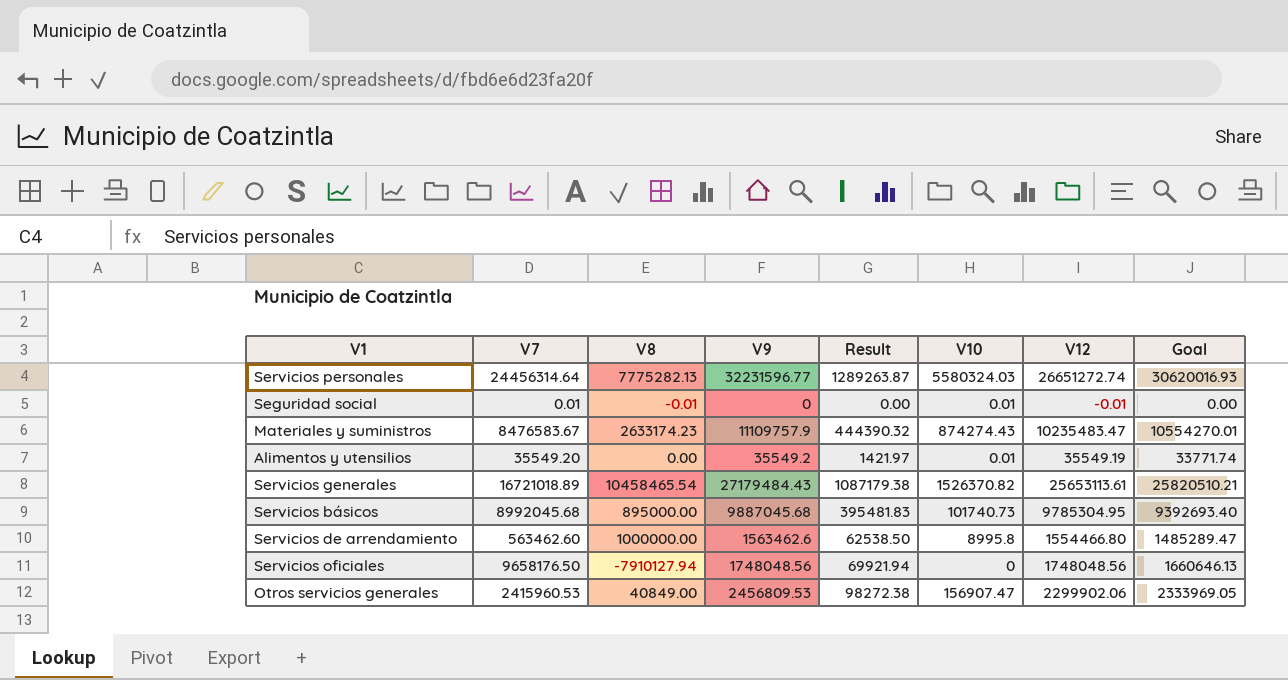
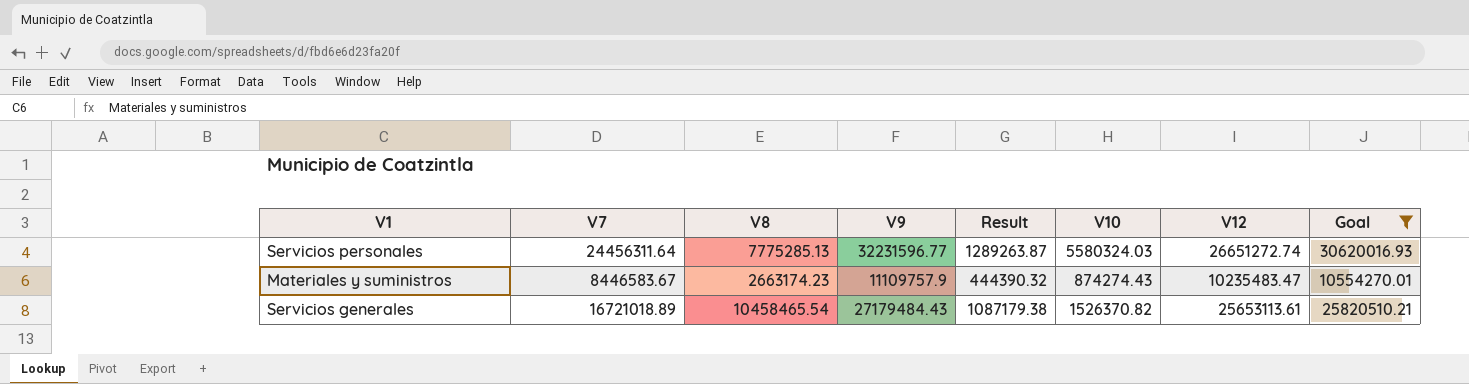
filter: none -> Goal >= 10554270.01
Servicios personales | V7: 24456314.64 -> 24456311.64
Servicios personales | V8: 7775282.13 -> 7775285.13
Materiales y suministros | V7: 8476583.67 -> 8446583.67
Materiales y suministros | V8: 2633174.23 -> 2663174.23

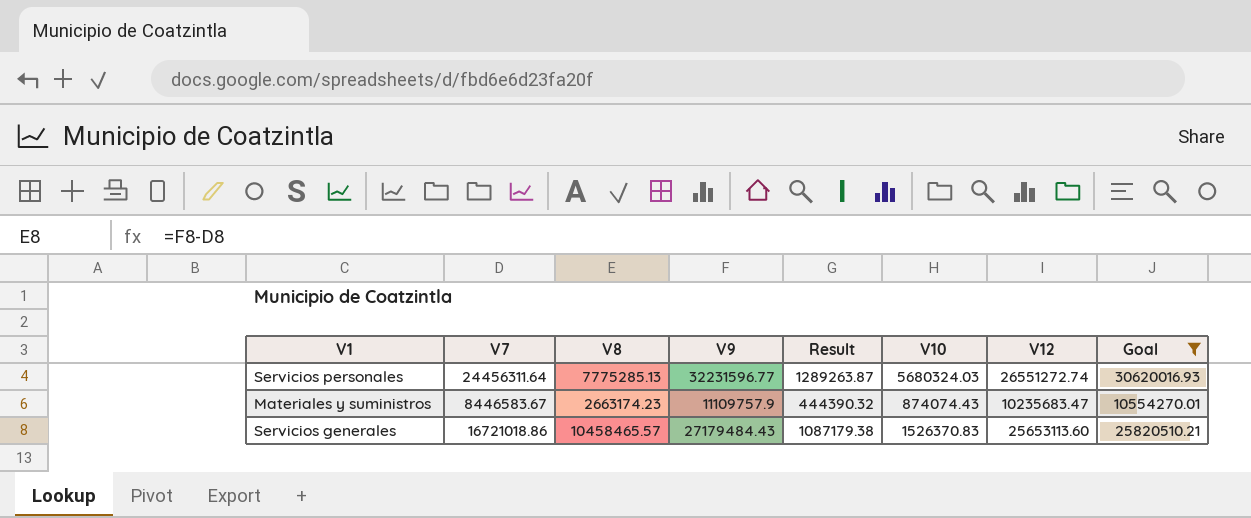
Servicios personales | V10: 5580324.03 -> 5680324.03
Servicios personales | V12: 26651272.74 -> 26551272.74
Materiales y suministros | V10: 874274.43 -> 874074.43
Materiales y suministros | V12: 10235483.47 -> 10235683.47
Servicios generales | V7: 16721018.89 -> 16721018.86
Servicios generales | V8: 10458465.54 -> 10458465.57
Servicios generales | V10: 1526370.82 -> 1526370.83
Servicios generales | V12: 25653113.61 -> 25653113.60

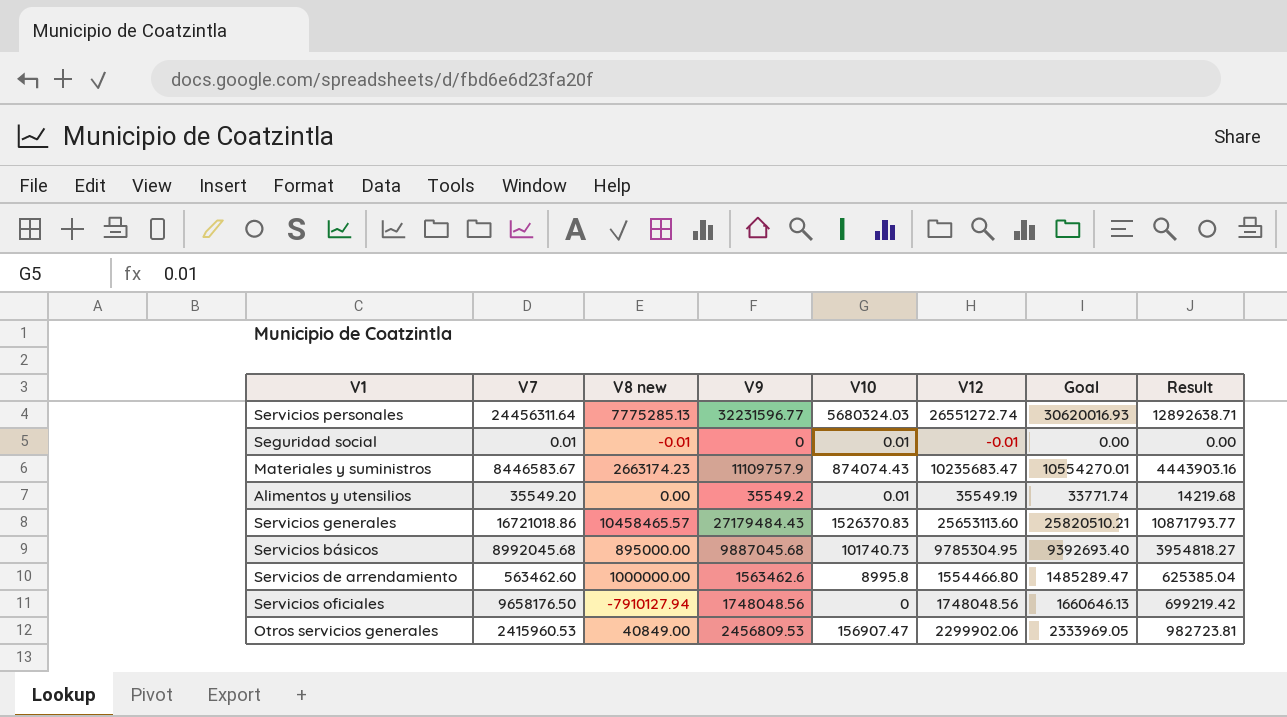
filter: Goal >= 10554270.01 -> none
column name: V8 -> V8 new
column Result | formula: [V9] * 0.04 -> [V9] * 0.4
column Result | position: 5 -> 8

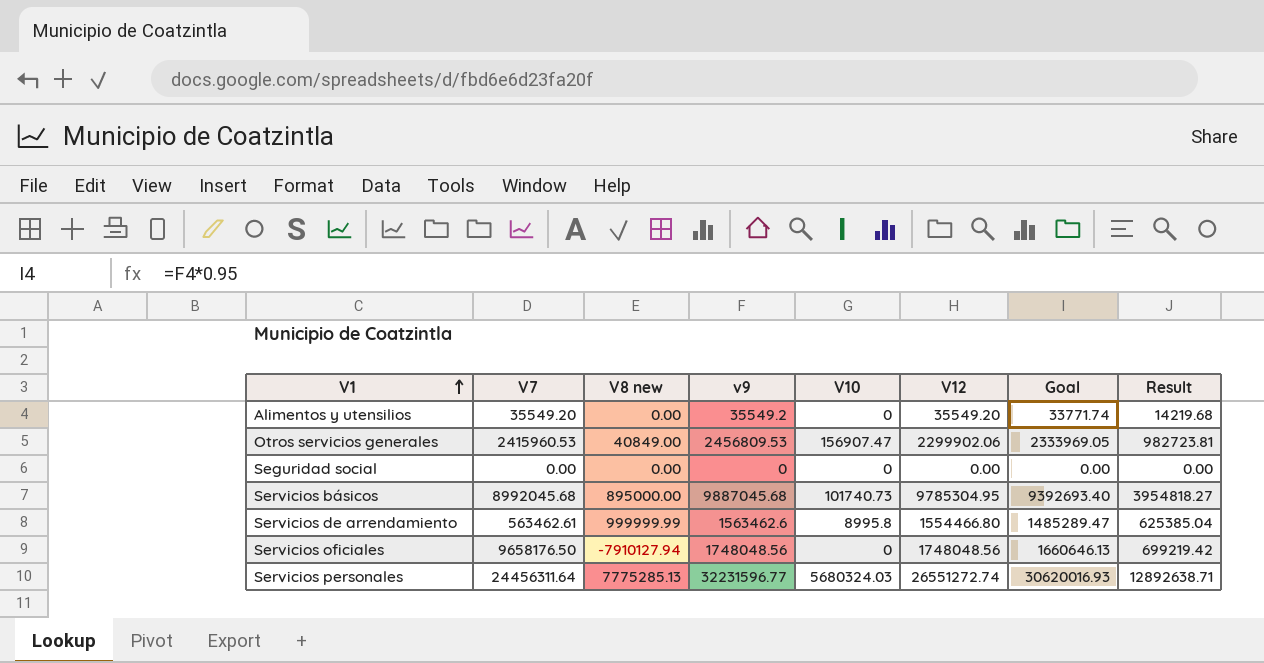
row order: none -> V1 ascending
column name: V9 -> v9
row Materiales y suministros: 8446583.67 | 2663174.23 | 11109757.9 | 874074.43 | 10235683.47 | 10554270.01 | 4443903.16 -> none
row Servicios generales: 16721018.86 | 10458465.57 | 27179484.43 | 1526370.83 | 25653113.60 | 25820510.21 | 10871793.77 -> none
Alimentos y utensilios | V10: 0.01 -> 0
Alimentos y utensilios | V12: 35549.19 -> 35549.20
Seguridad social | V7: 0.01 -> 0.00
Seguridad social | V8 new: -0.01 -> 0.00
Seguridad social | V10: 0.01 -> 0
Seguridad social | V12: -0.01 -> 0.00
Servicios de arrendamiento | V7: 563462.60 -> 563462.61
Servicios de arrendamiento | V8 new: 1000000.00 -> 999999.99

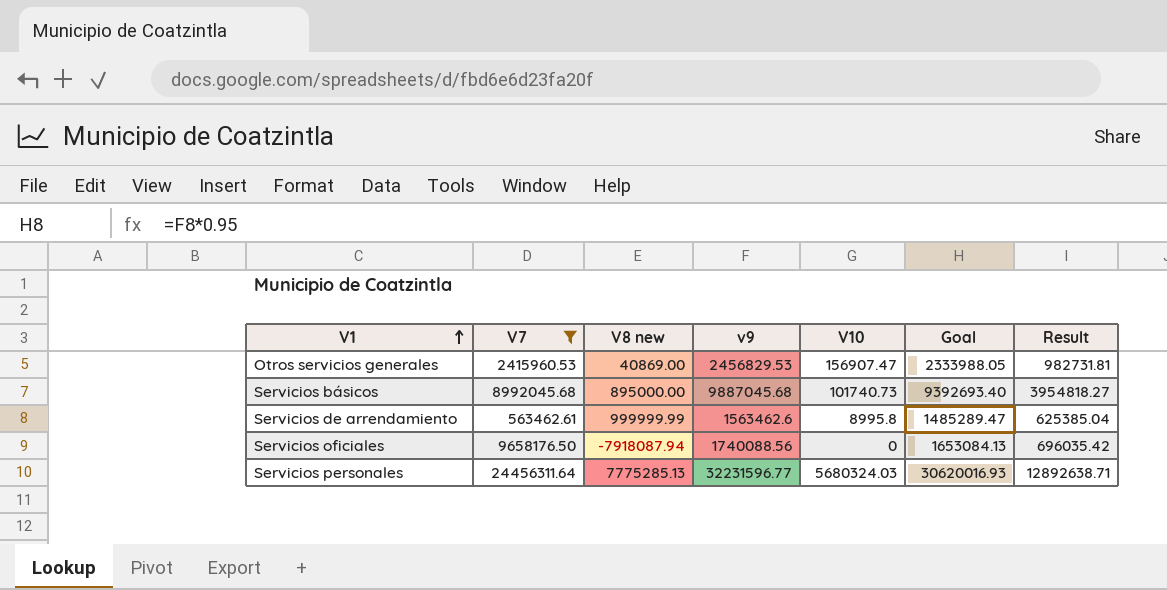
filter: none -> V7 >= 563462.61
column V12 | formula: [v9] - [V10] -> none
Otros servicios generales | V8 new: 40849.00 -> 40869.00
Otros servicios generales | v9: 2456809.53 -> 2456829.53
Otros servicios generales | Goal: 2333969.05 -> 2333988.05
Otros servicios generales | Result: 982723.81 -> 982731.81
Servicios oficiales | V8 new: -7910127.94 -> -7918087.94
Servicios oficiales | v9: 1748048.56 -> 1740088.56
Servicios oficiales | Goal: 1660646.13 -> 1653084.13
Servicios oficiales | Result: 699219.42 -> 696035.42

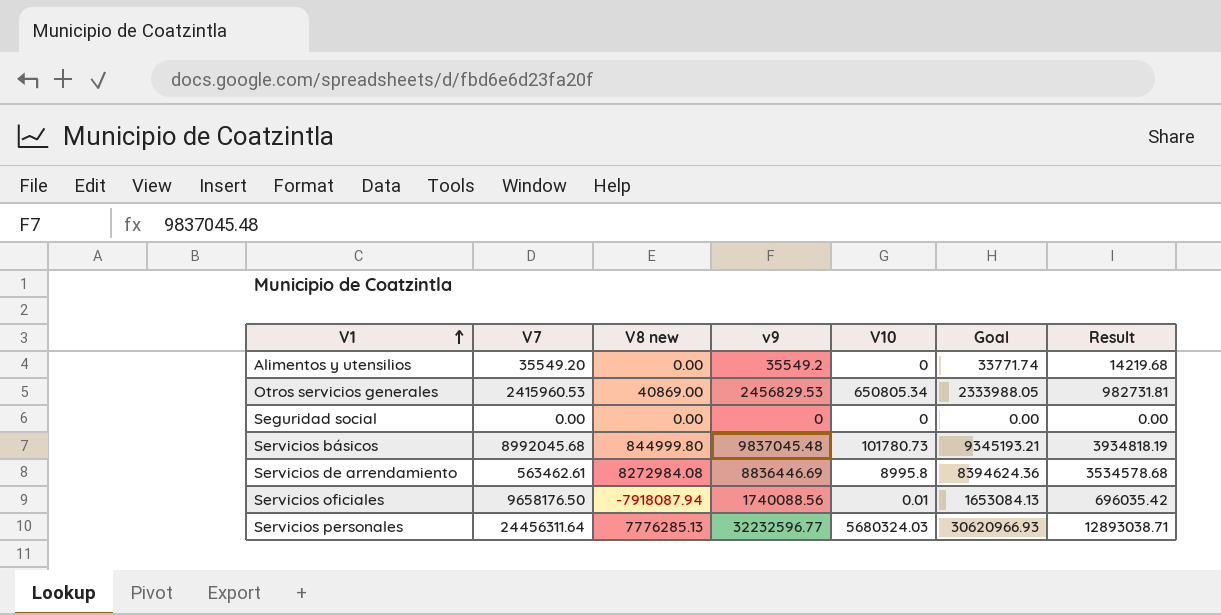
filter: V7 >= 563462.61 -> none
Otros servicios generales | V10: 156907.47 -> 650805.34
Servicios básicos | V8 new: 895000.00 -> 844999.80
Servicios básicos | v9: 9887045.68 -> 9837045.48
Servicios básicos | V10: 101740.73 -> 101780.73
Servicios básicos | Goal: 9392693.40 -> 9345193.21
Servicios básicos | Result: 3954818.27 -> 3934818.19
Servicios de arrendamiento | V8 new: 999999.99 -> 8272984.08
Servicios de arrendamiento | v9: 1563462.6 -> 8836446.69
Servicios de arrendamiento | Goal: 1485289.47 -> 8394624.36
Servicios de arrendamiento | Result: 625385.04 -> 3534578.68
Servicios oficiales | V10: 0 -> 0.01
Servicios personales | V8 new: 7775285.13 -> 7776285.13
Servicios personales | v9: 32231596.77 -> 32232596.77
Servicios personales | Goal: 30620016.93 -> 30620966.93
Servicios personales | Result: 12892638.71 -> 12893038.71

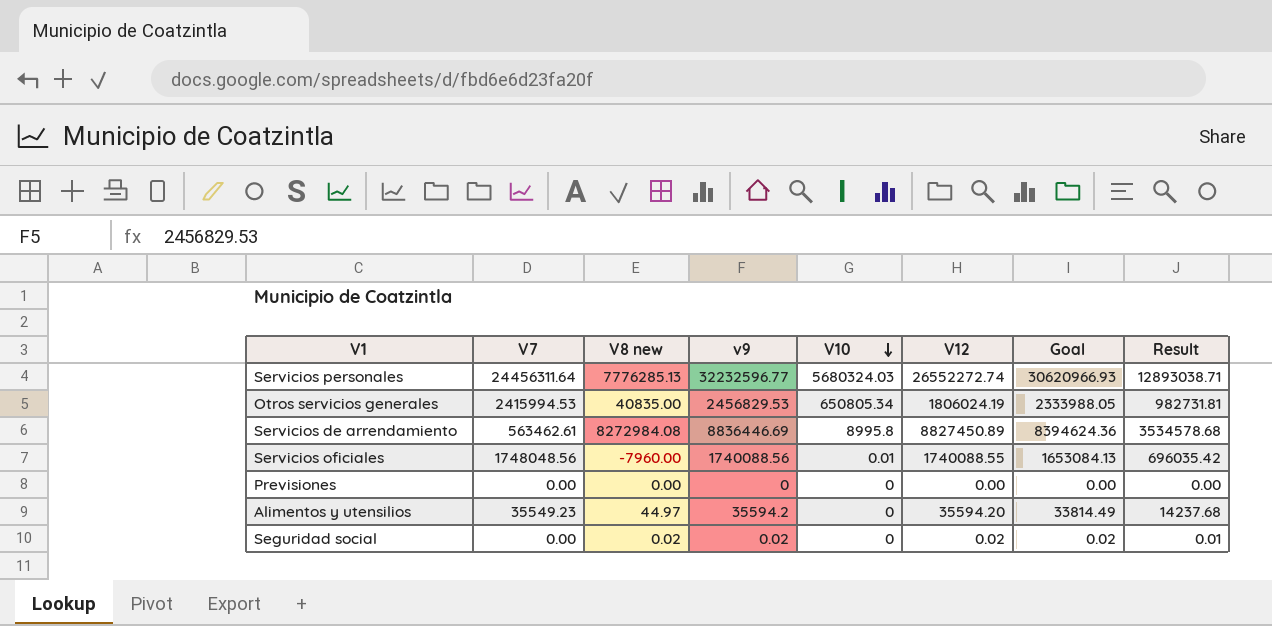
row order: V1 ascending -> V10 descending
column V12 | formula: none -> [v9] - [V10]
row Servicios básicos: 8992045.68 | 844999.80 | 9837045.48 | 101780.73 | 9345193.21 | 3934818.19 -> none
Otros servicios generales | V7: 2415960.53 -> 2415994.53
Otros servicios generales | V8 new: 40869.00 -> 40835.00
Servicios oficiales | V7: 9658176.50 -> 1748048.56
Servicios oficiales | V8 new: -7918087.94 -> -7960.00
row Previsiones: none -> 0.00 | 0.00 | 0 | 0 | 0.00 | 0.00 | 0.00
Alimentos y utensilios | V7: 35549.20 -> 35549.23
Alimentos y utensilios | V8 new: 0.00 -> 44.97
Alimentos y utensilios | v9: 35549.2 -> 35594.2
Alimentos y utensilios | Goal: 33771.74 -> 33814.49
Alimentos y utensilios | Result: 14219.68 -> 14237.68
Seguridad social | V8 new: 0.00 -> 0.02
Seguridad social | v9: 0 -> 0.02
Seguridad social | Goal: 0.00 -> 0.02
Seguridad social | Result: 0.00 -> 0.01

